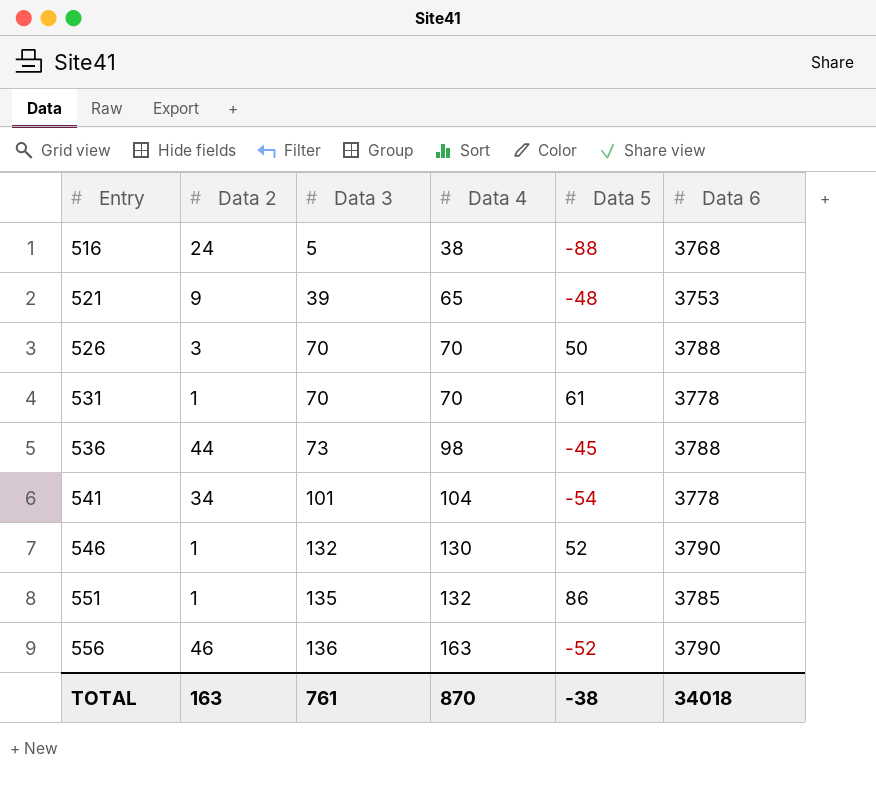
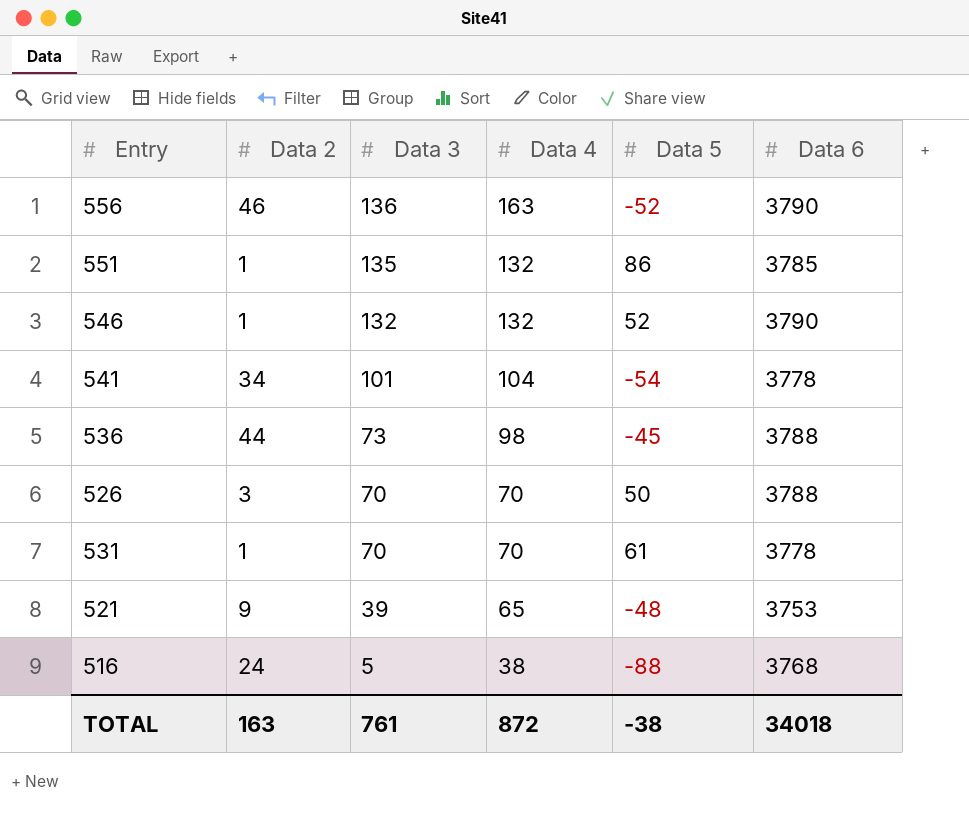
row order: Entry ascending -> Data 3 descending
546 | Data 4: 130 -> 132
TOTAL | Data 4: 870 -> 872

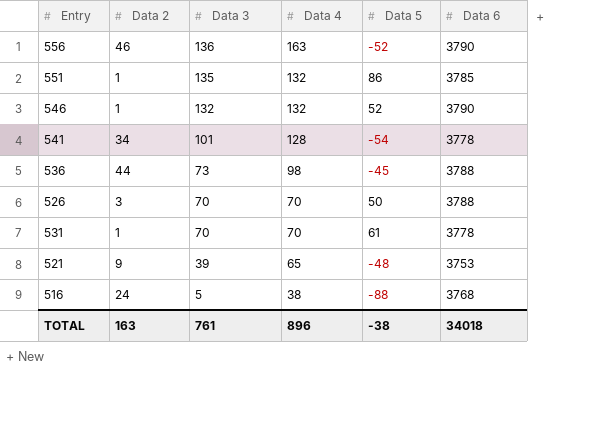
541 | Data 4: 104 -> 128
TOTAL | Data 4: 872 -> 896

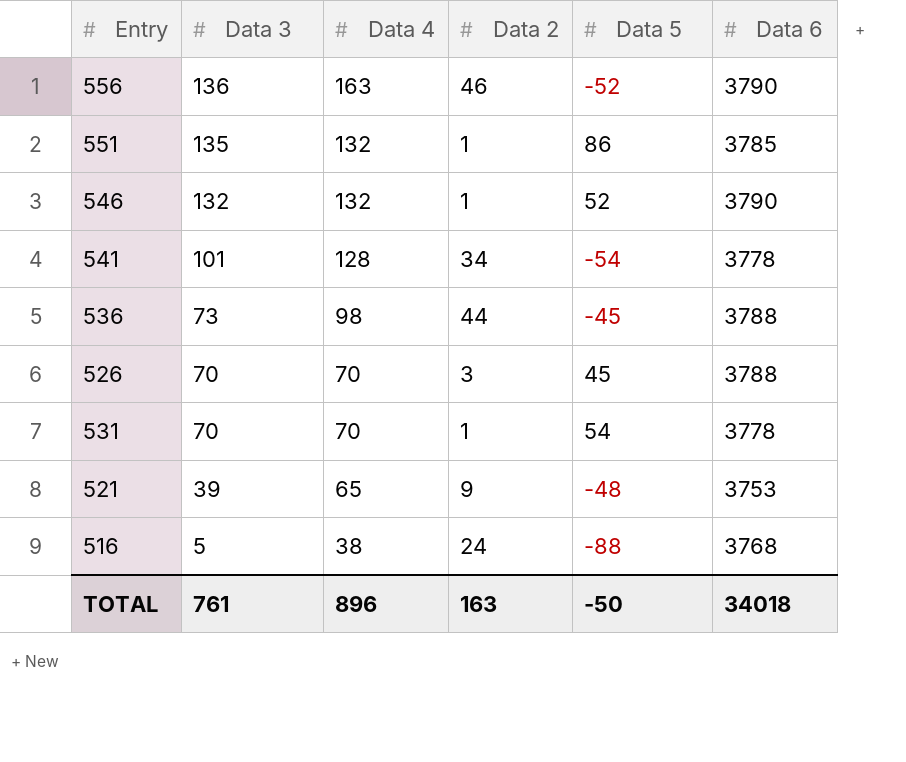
column Data 2 | position: 2 -> 4
526 | Data 5: 50 -> 45
531 | Data 5: 61 -> 54
TOTAL | Data 5: -38 -> -50

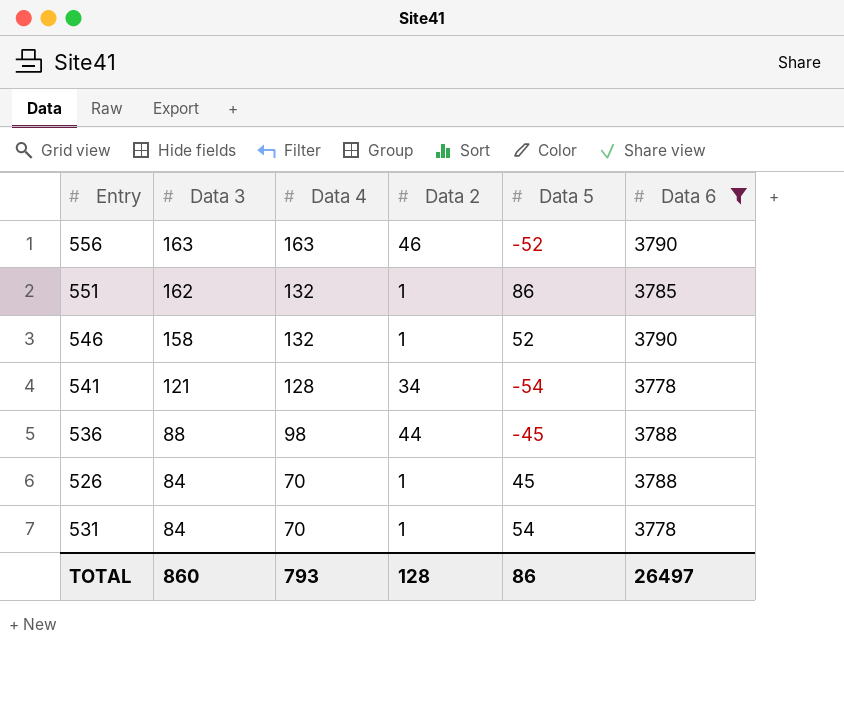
filter: none -> Data 6 >= 3778
556 | Data 3: 136 -> 163
551 | Data 3: 135 -> 162
546 | Data 3: 132 -> 158
541 | Data 3: 101 -> 121
536 | Data 3: 73 -> 88
526 | Data 3: 70 -> 84
526 | Data 2: 3 -> 1
531 | Data 3: 70 -> 84
TOTAL | Data 3: 761 -> 860
TOTAL | Data 4: 896 -> 793
TOTAL | Data 2: 163 -> 128
TOTAL | Data 5: -50 -> 86
TOTAL | Data 6: 34018 -> 26497

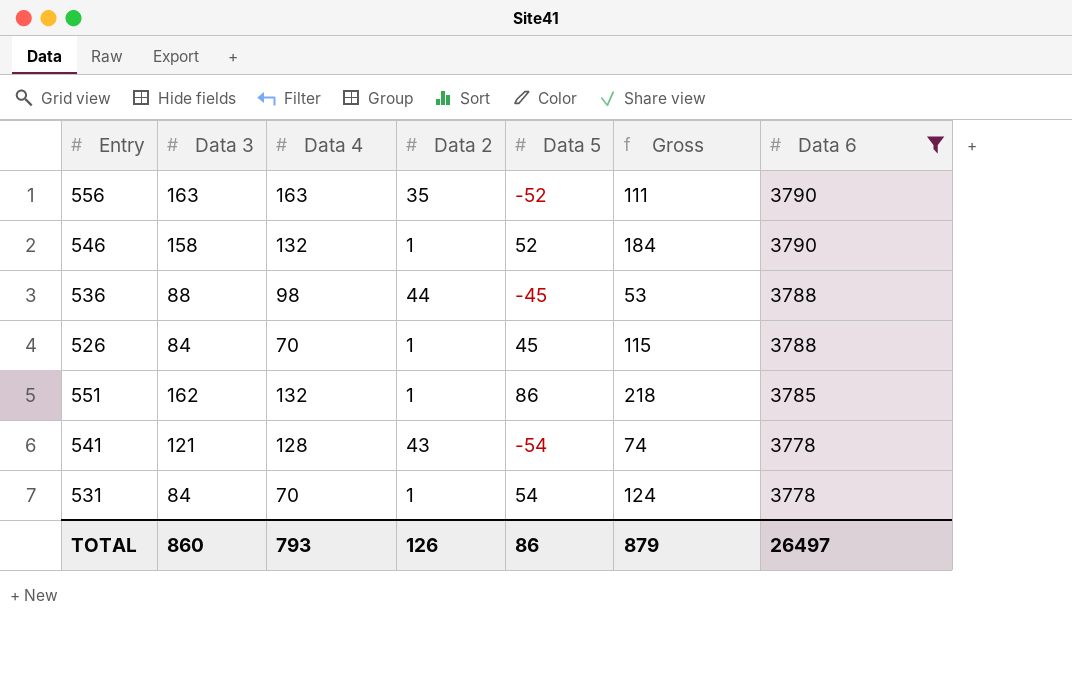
row order: Data 3 descending -> Data 6 descending
column Gross | formula: none -> [Data 4] + [Data 5]
556 | Data 2: 46 -> 35
541 | Data 2: 34 -> 43
TOTAL | Data 2: 128 -> 126

